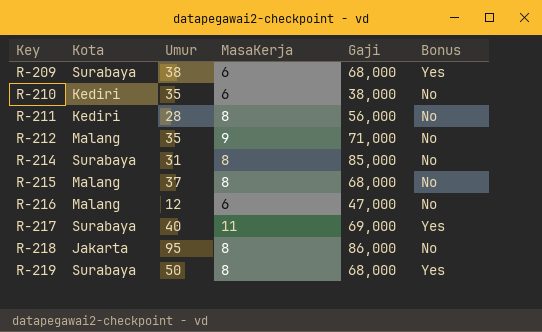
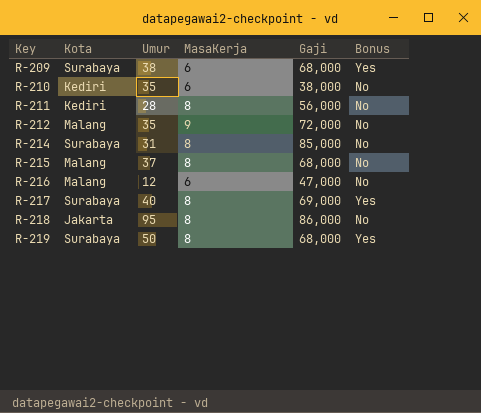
R-212 | Gaji: 71,000 -> 72,000
R-217 | MasaKerja: 11 -> 8

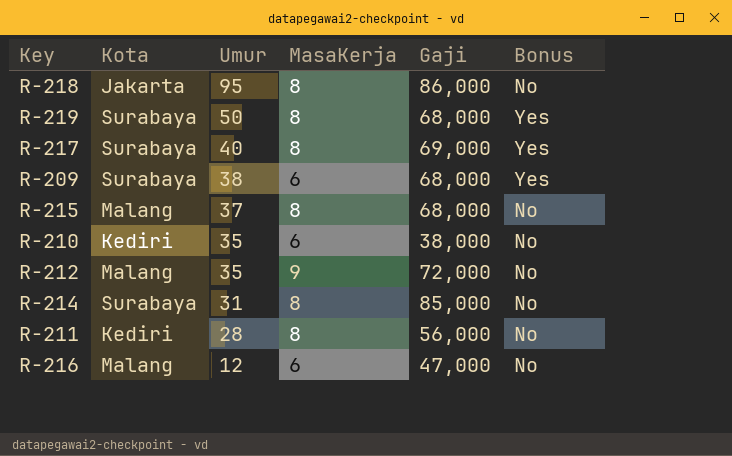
row order: Key ascending -> Umur descending

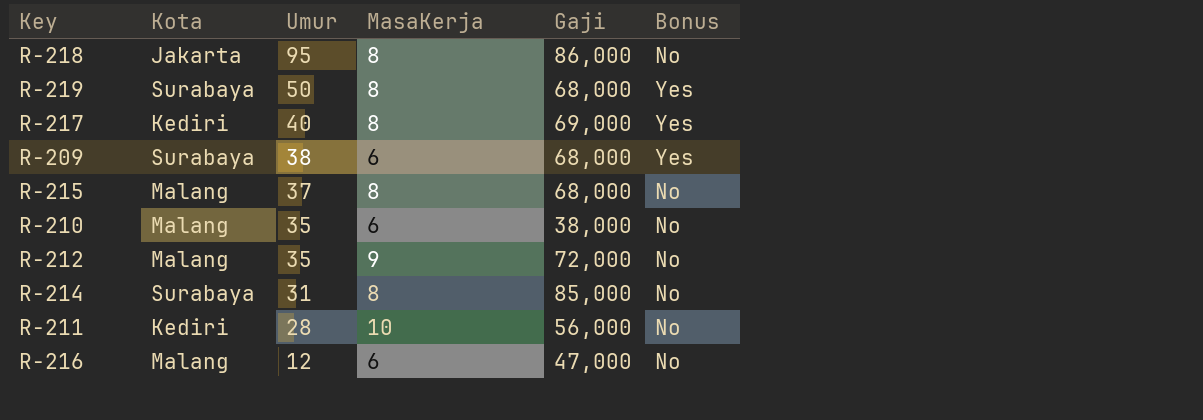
R-217 | Kota: Surabaya -> Kediri
R-210 | Kota: Kediri -> Malang
R-211 | MasaKerja: 8 -> 10

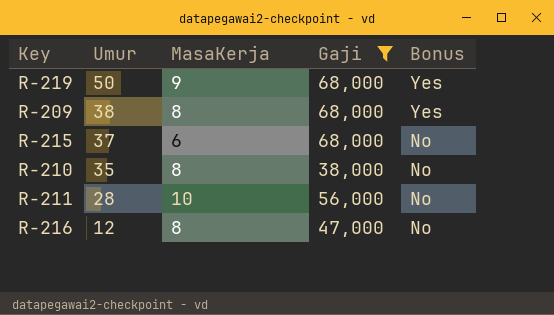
filter: none -> Gaji <= 68,000
column Kota | position: 2 -> none
R-219 | MasaKerja: 8 -> 9
R-209 | MasaKerja: 6 -> 8
R-215 | MasaKerja: 8 -> 6
R-210 | MasaKerja: 6 -> 8
R-216 | MasaKerja: 6 -> 8

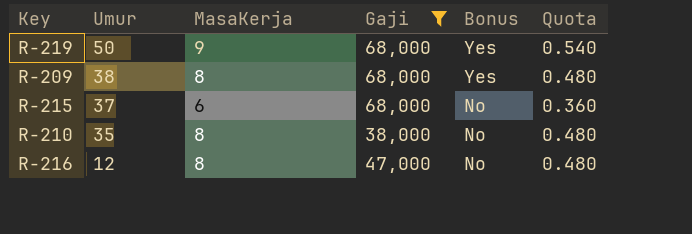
column Quota | formula: none -> [MasaKerja] * 0.06
row R-211: 28 | 10 | 56,000 | No -> none

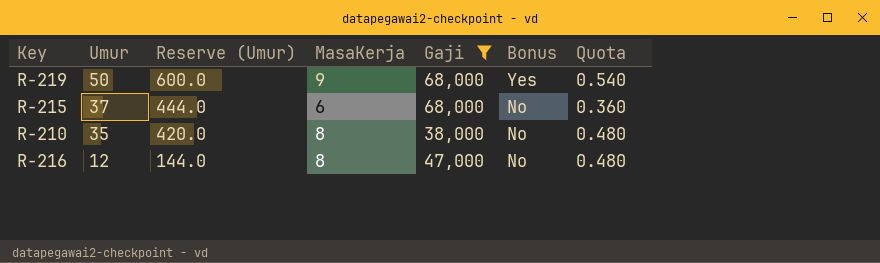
column Reserve (Umur) | formula: none -> [Umur] * 12
row R-209: 38 | 8 | 68,000 | Yes | 0.480 -> none

